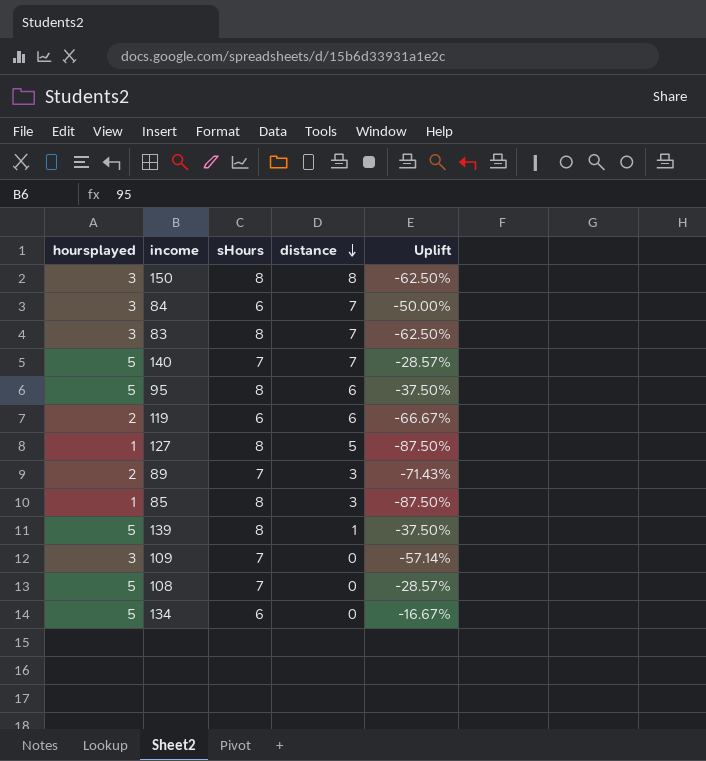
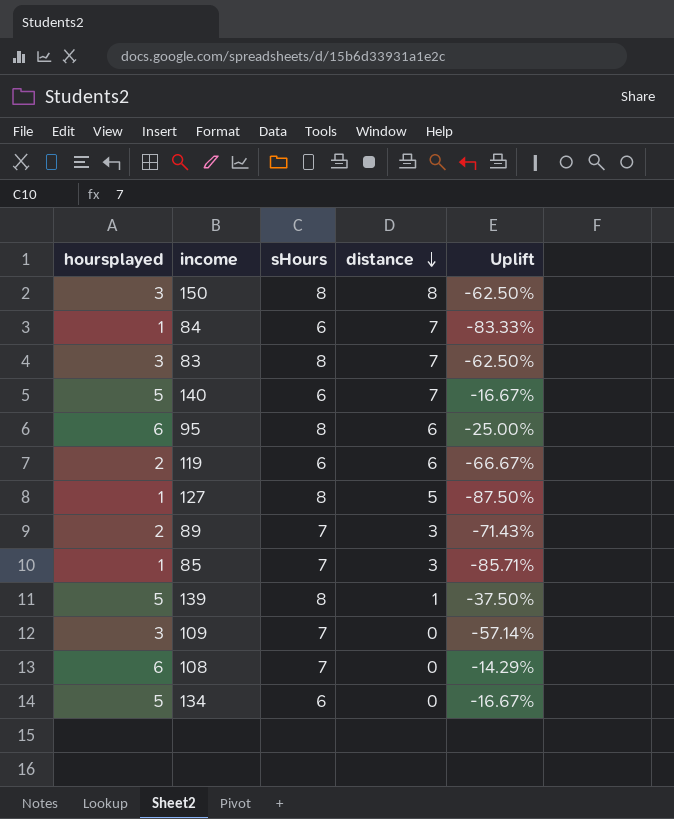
84 | hoursplayed: 3 -> 1
84 | Uplift: -50.00% -> -83.33%
140 | sHours: 7 -> 6
140 | Uplift: -28.57% -> -16.67%
95 | hoursplayed: 5 -> 6
95 | Uplift: -37.50% -> -25.00%
85 | sHours: 8 -> 7
85 | Uplift: -87.50% -> -85.71%
108 | hoursplayed: 5 -> 6
108 | Uplift: -28.57% -> -14.29%

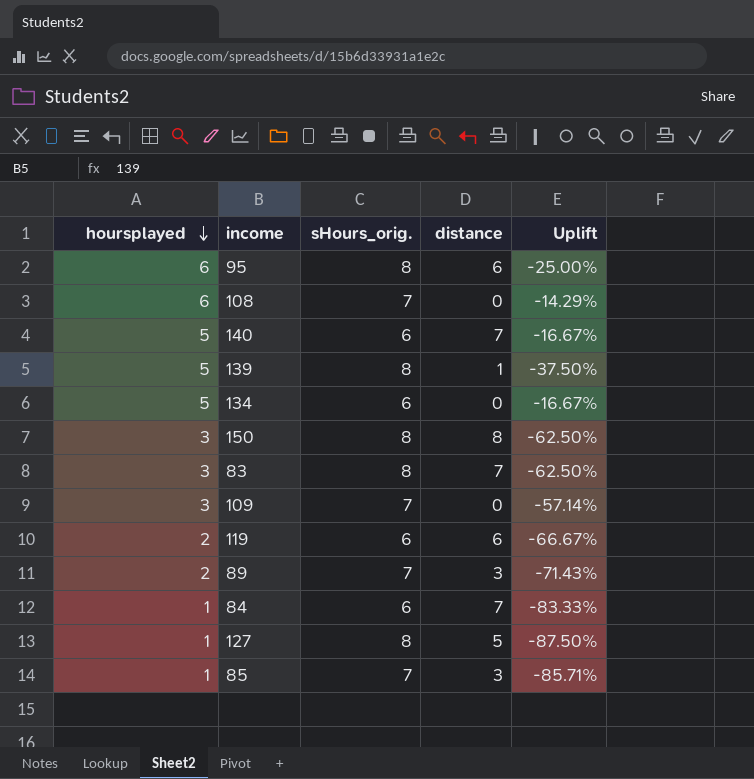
row order: distance descending -> hoursplayed descending
column name: sHours -> sHours_orig.

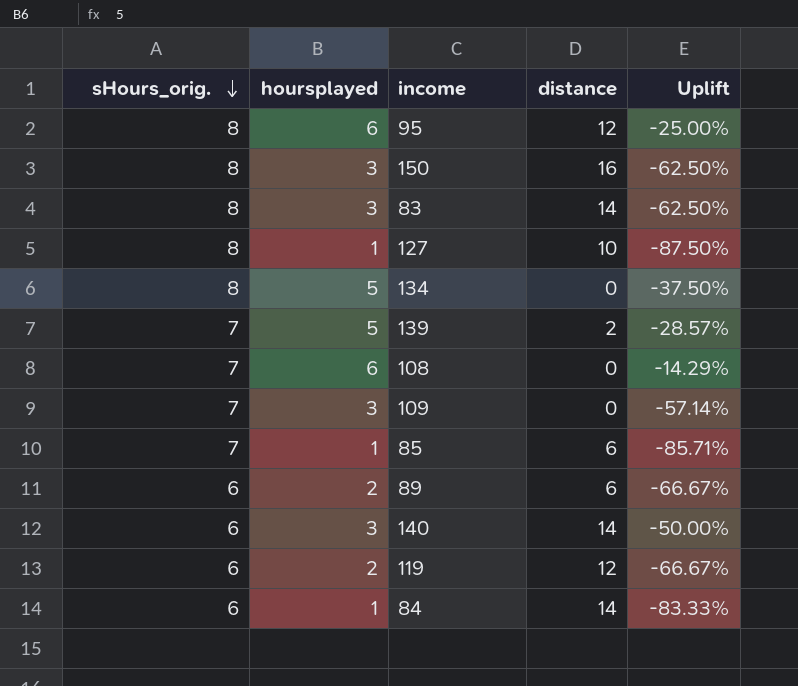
row order: hoursplayed descending -> sHours_orig. descending
column sHours_orig. | position: 3 -> 1
95 | distance: 6 -> 12
150 | distance: 8 -> 16
83 | distance: 7 -> 14
127 | distance: 5 -> 10
134 | sHours_orig.: 6 -> 8
134 | Uplift: -16.67% -> -37.50%
139 | sHours_orig.: 8 -> 7
139 | distance: 1 -> 2
139 | Uplift: -37.50% -> -28.57%
85 | distance: 3 -> 6
89 | sHours_orig.: 7 -> 6
89 | distance: 3 -> 6
89 | Uplift: -71.43% -> -66.67%
140 | hoursplayed: 5 -> 3
140 | distance: 7 -> 14
140 | Uplift: -16.67% -> -50.00%
119 | distance: 6 -> 12
84 | distance: 7 -> 14

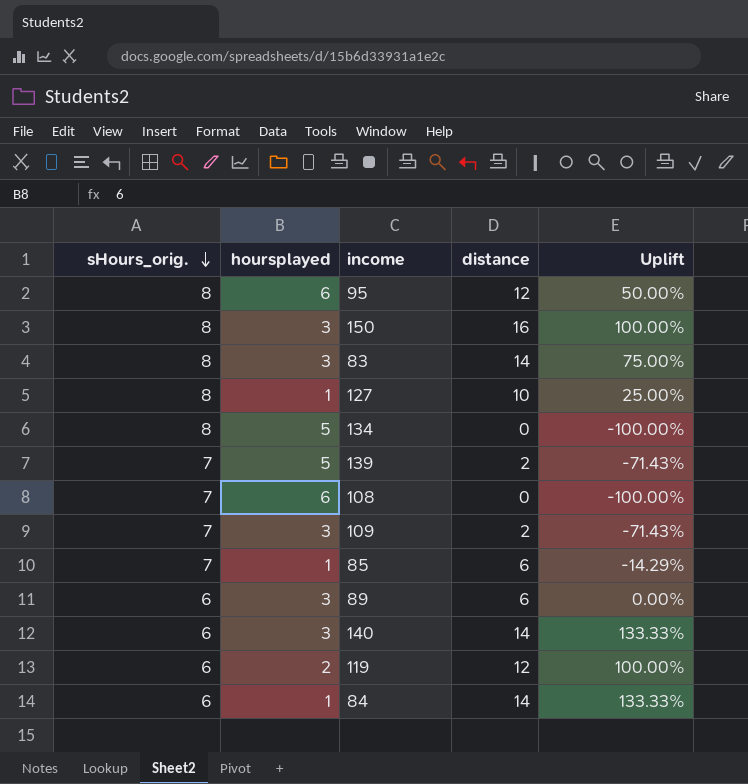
column Uplift | formula: ([hoursplayed] - [sHours_orig.]) / [sHours_orig.] -> ([distance] - [sHours_orig.]) / [sHours_orig.]
109 | distance: 0 -> 2
89 | hoursplayed: 2 -> 3

